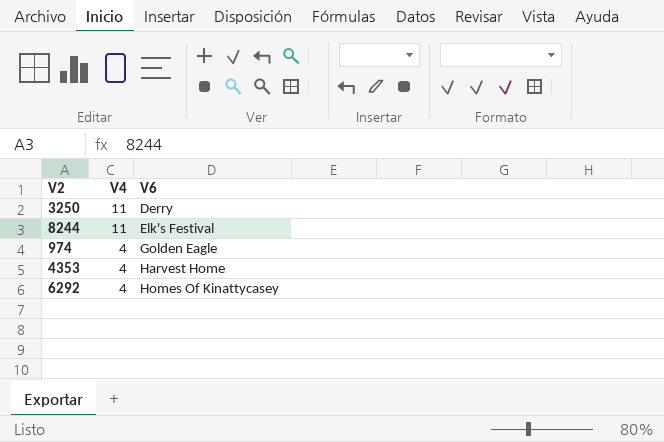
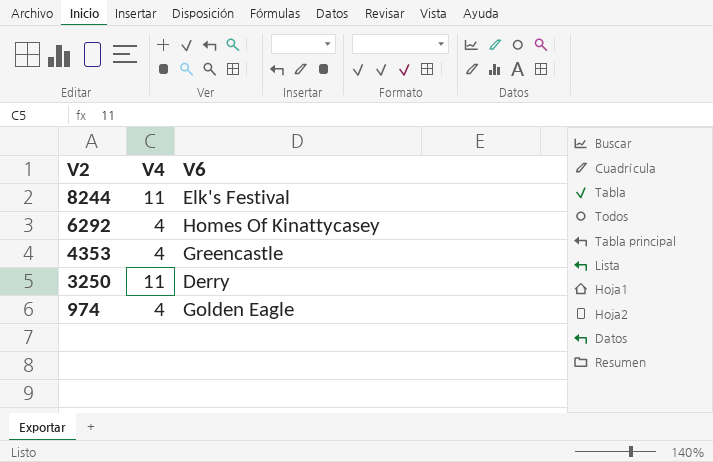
row order: V4 descending -> V2 descending
4353 | V6: Harvest Home -> Greencastle

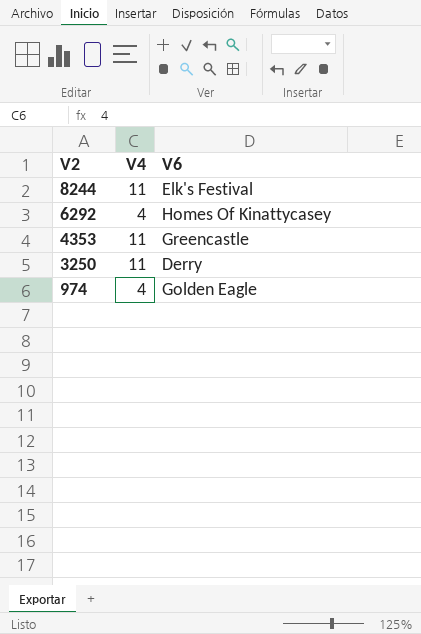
4353 | V4: 4 -> 11

